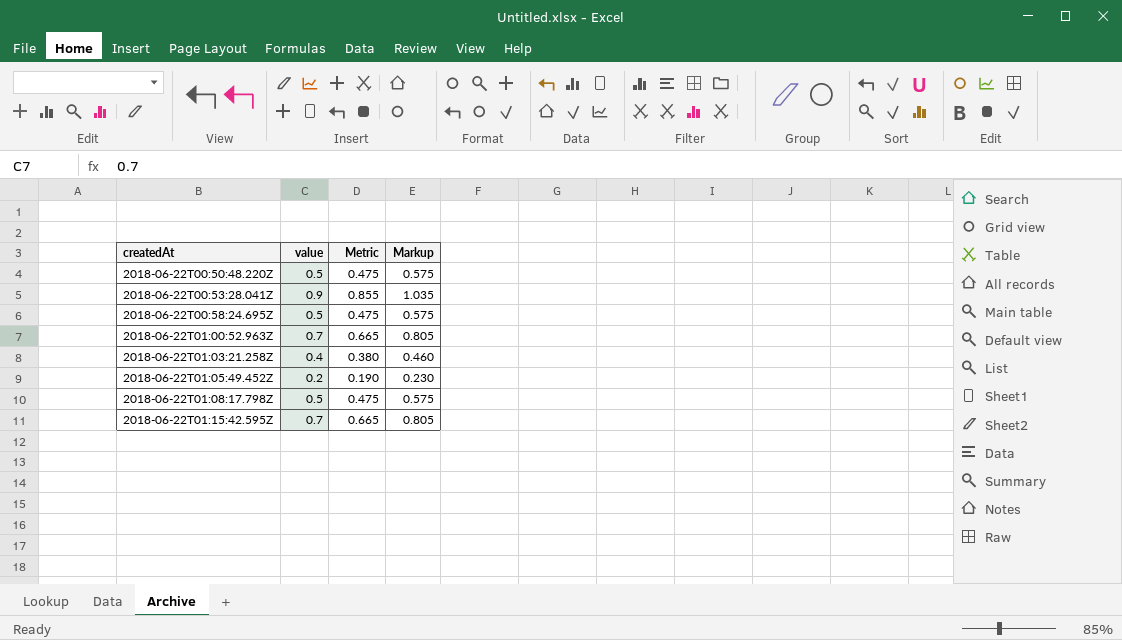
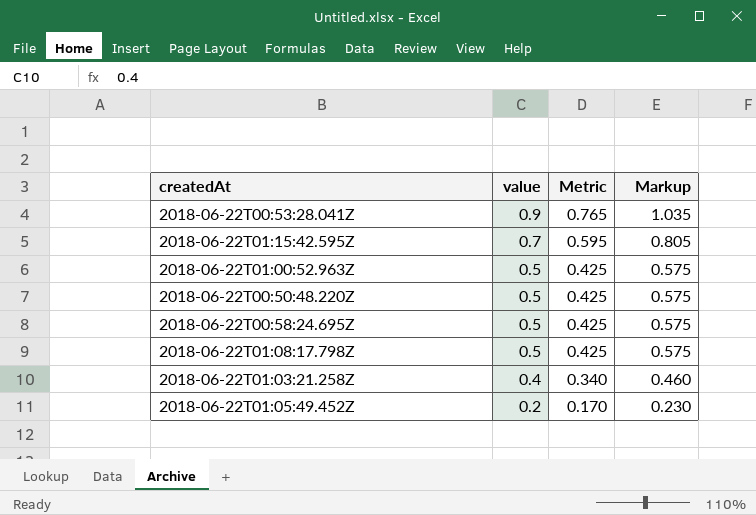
row order: createdAt ascending -> value descending
column Metric | formula: [value] * 0.95 -> [value] * 0.85
2018-06-22T01:00:52.963Z | value: 0.7 -> 0.5
2018-06-22T01:00:52.963Z | Markup: 0.805 -> 0.575

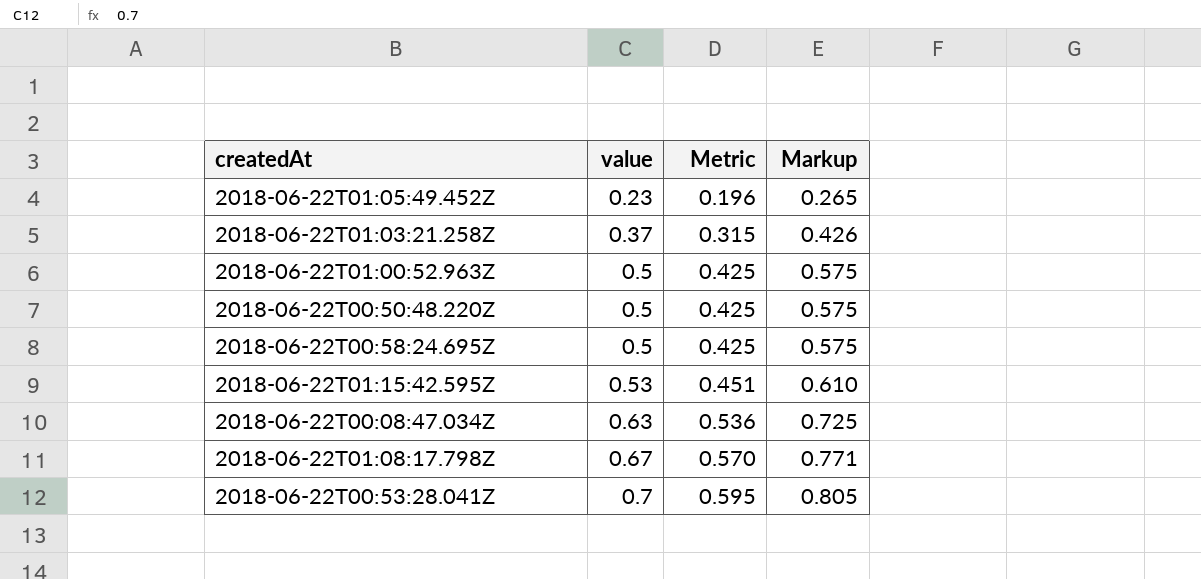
row order: value descending -> value ascending
2018-06-22T01:05:49.452Z | value: 0.2 -> 0.23
2018-06-22T01:05:49.452Z | Metric: 0.170 -> 0.196
2018-06-22T01:05:49.452Z | Markup: 0.230 -> 0.265
2018-06-22T01:03:21.258Z | value: 0.4 -> 0.37
2018-06-22T01:03:21.258Z | Metric: 0.340 -> 0.315
2018-06-22T01:03:21.258Z | Markup: 0.460 -> 0.426
2018-06-22T01:15:42.595Z | value: 0.7 -> 0.53
2018-06-22T01:15:42.595Z | Metric: 0.595 -> 0.451
2018-06-22T01:15:42.595Z | Markup: 0.805 -> 0.610
row 2018-06-22T00:08:47.034Z: none -> 0.63 | 0.536 | 0.725
2018-06-22T01:08:17.798Z | value: 0.5 -> 0.67
2018-06-22T01:08:17.798Z | Metric: 0.425 -> 0.570
2018-06-22T01:08:17.798Z | Markup: 0.575 -> 0.771
2018-06-22T00:53:28.041Z | value: 0.9 -> 0.7
2018-06-22T00:53:28.041Z | Metric: 0.765 -> 0.595
2018-06-22T00:53:28.041Z | Markup: 1.035 -> 0.805

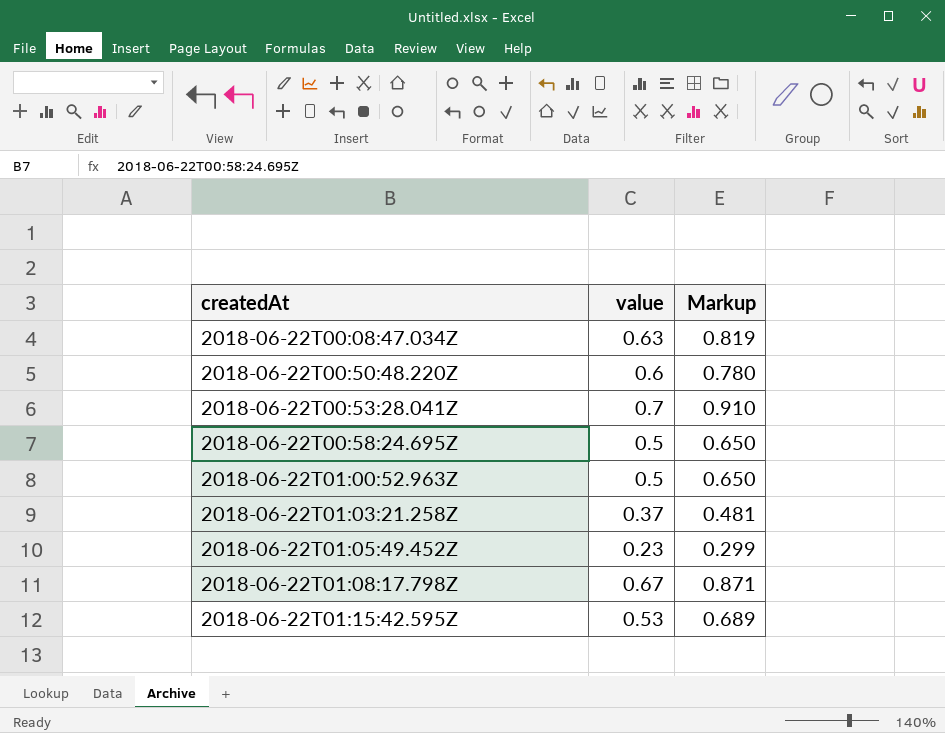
row order: value ascending -> createdAt ascending
column Metric | formula: [value] * 0.85 -> none
column Markup | formula: [value] * 1.15 -> [value] * 1.3
2018-06-22T00:50:48.220Z | value: 0.5 -> 0.6

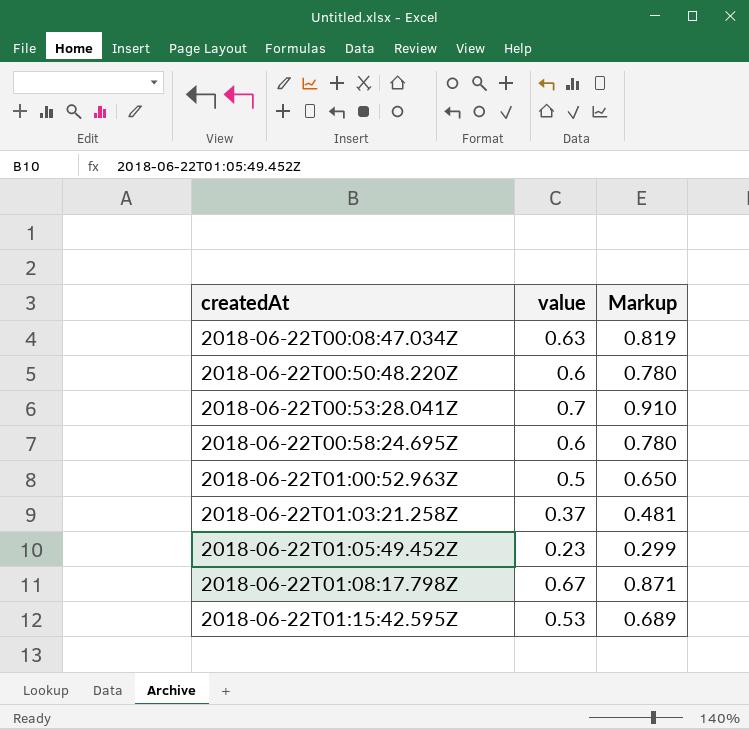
2018-06-22T00:58:24.695Z | value: 0.5 -> 0.6
2018-06-22T00:58:24.695Z | Markup: 0.650 -> 0.780

